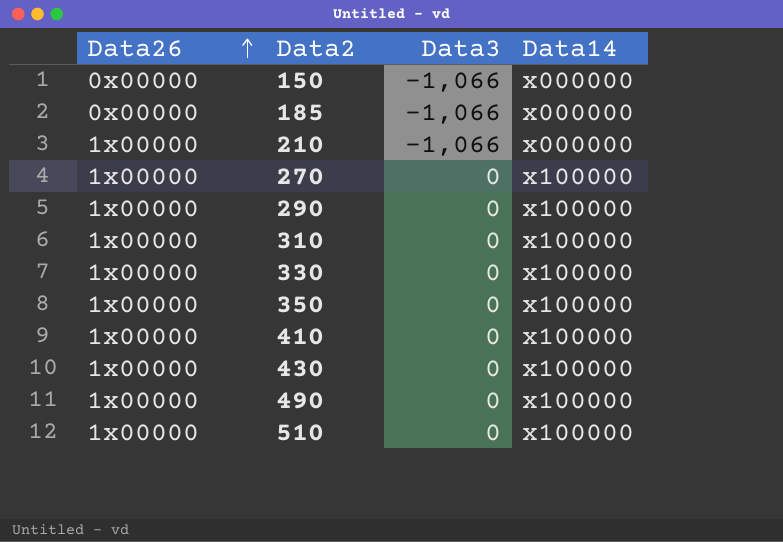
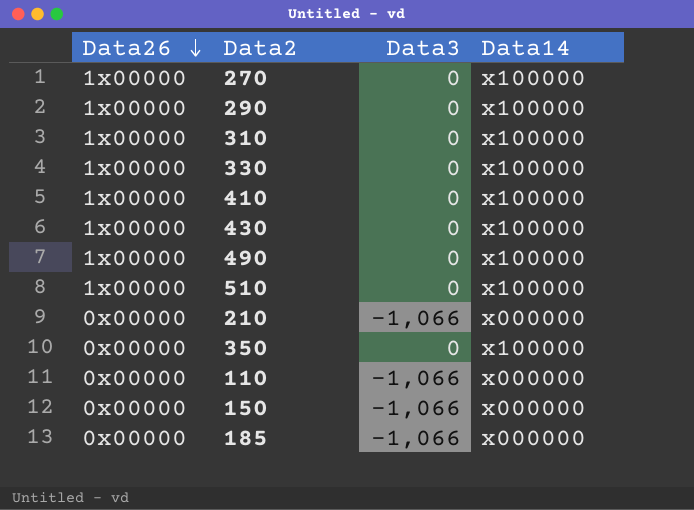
row order: Data26 ascending -> Data26 descending
210 | Data26: 1x00000 -> 0x00000
350 | Data26: 1x00000 -> 0x00000
row 110: none -> 0x00000 | -1,066 | x000000

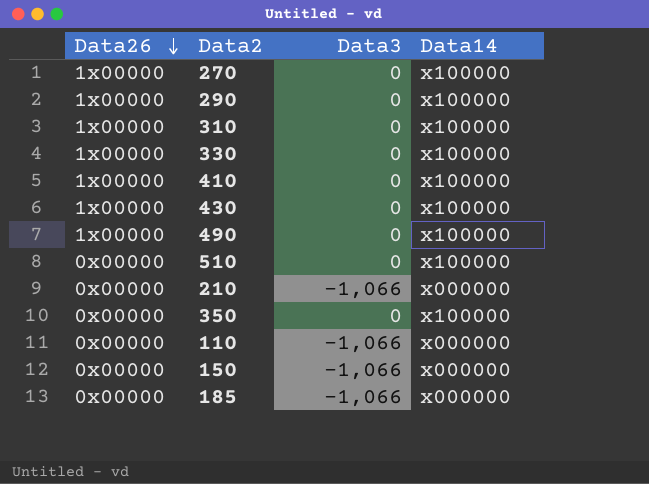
510 | Data26: 1x00000 -> 0x00000

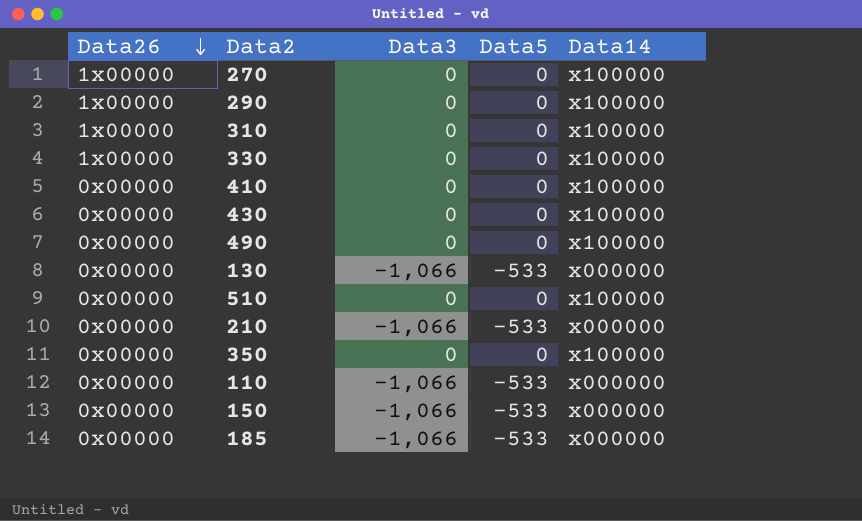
column Data5 | position: none -> 4
410 | Data26: 1x00000 -> 0x00000
430 | Data26: 1x00000 -> 0x00000
490 | Data26: 1x00000 -> 0x00000
row 130: none -> 0x00000 | -1,066 | -533 | x000000

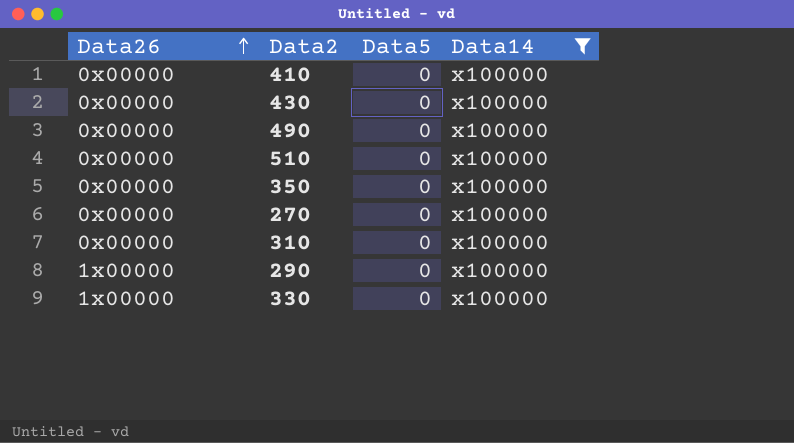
filter: none -> Data14 = x100000
row order: Data26 descending -> Data26 ascending
column Data3 | position: 3 -> none
270 | Data26: 1x00000 -> 0x00000
310 | Data26: 1x00000 -> 0x00000

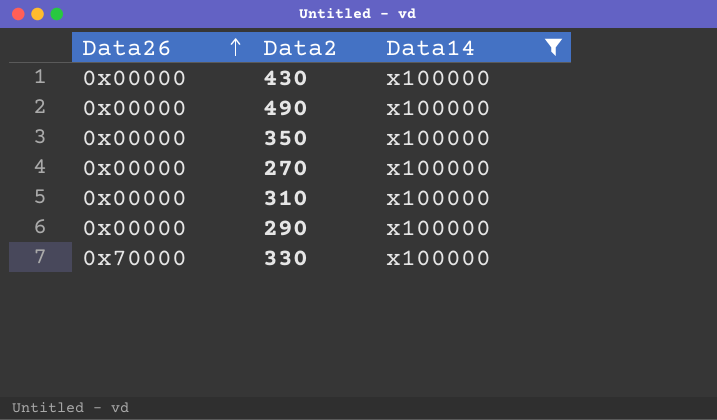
column Data5 | position: 3 -> none
row 410: 0x00000 | 0 | x100000 -> none
row 510: 0x00000 | 0 | x100000 -> none
290 | Data26: 1x00000 -> 0x00000
330 | Data26: 1x00000 -> 0x70000

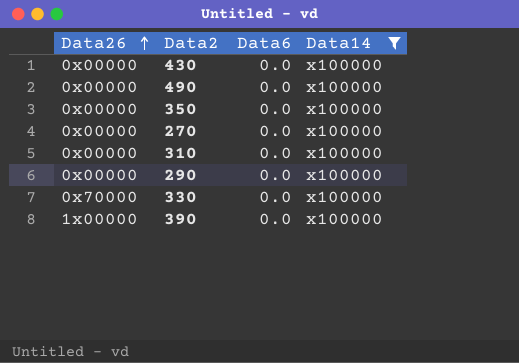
column Data6 | position: none -> 3
row 390: none -> 1x00000 | 0.0 | x100000

